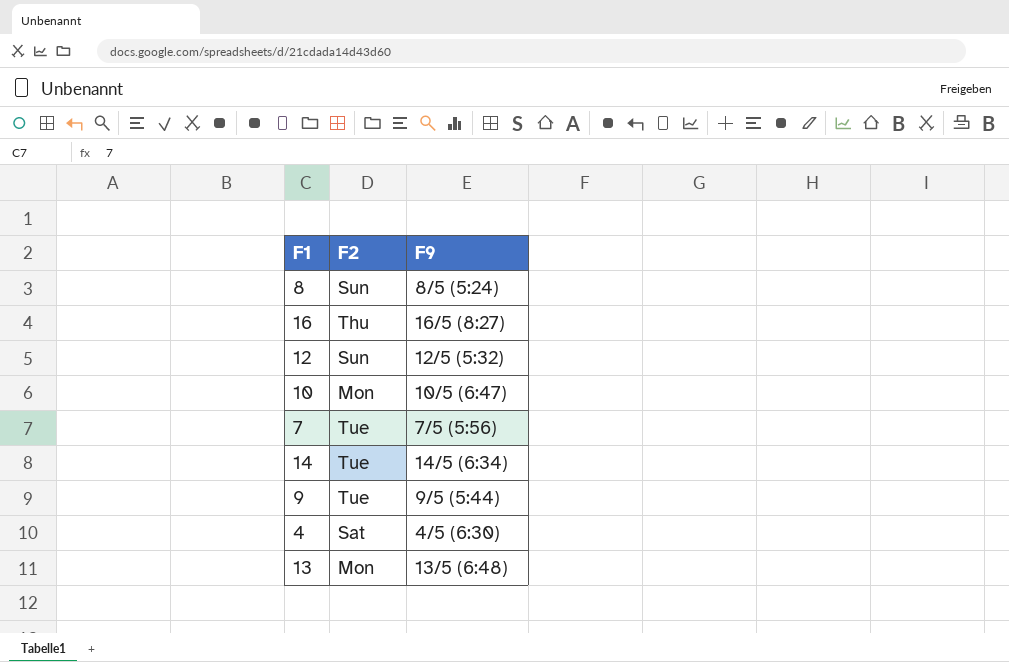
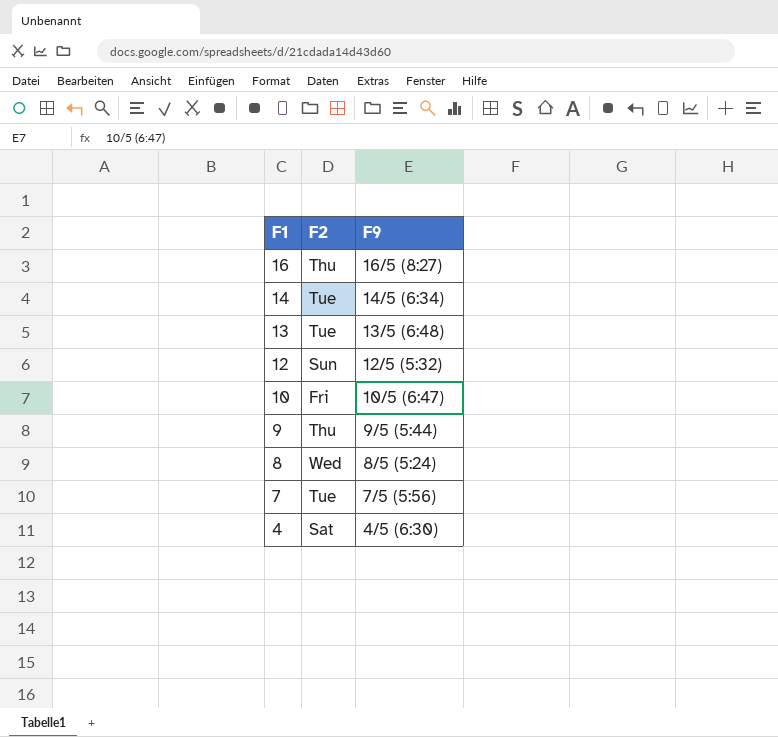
row order: none -> F1 descending
13 | F2: Mon -> Tue
10 | F2: Mon -> Fri
9 | F2: Tue -> Thu
8 | F2: Sun -> Wed

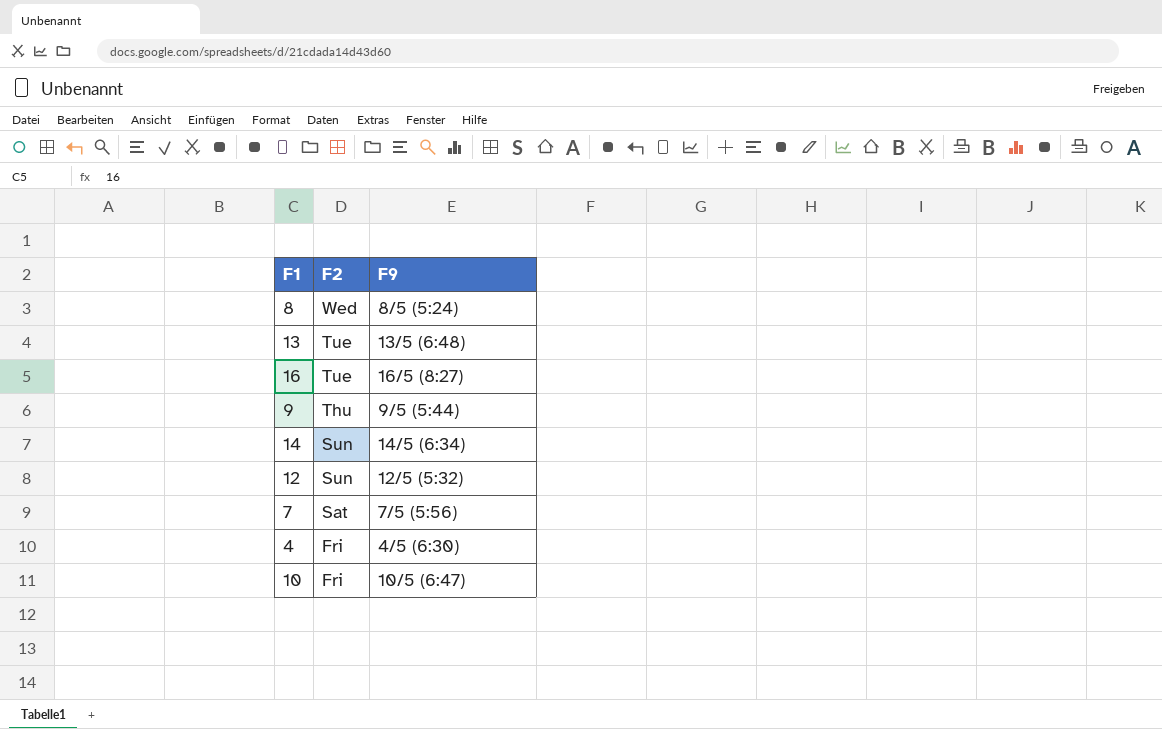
row order: F1 descending -> F2 descending
16 | F2: Thu -> Tue
14 | F2: Tue -> Sun
7 | F2: Tue -> Sat
4 | F2: Sat -> Fri

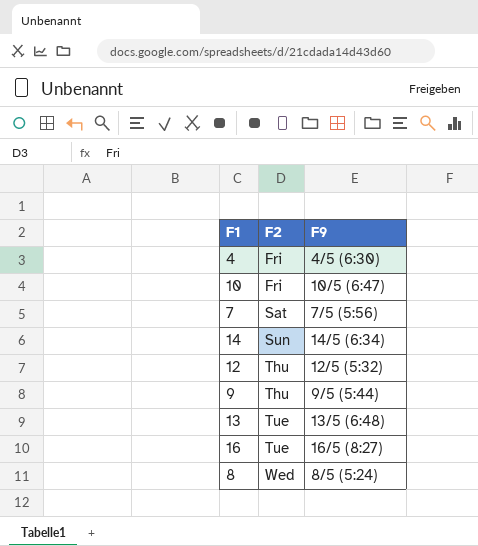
row order: F2 descending -> F2 ascending
12 | F2: Sun -> Thu

